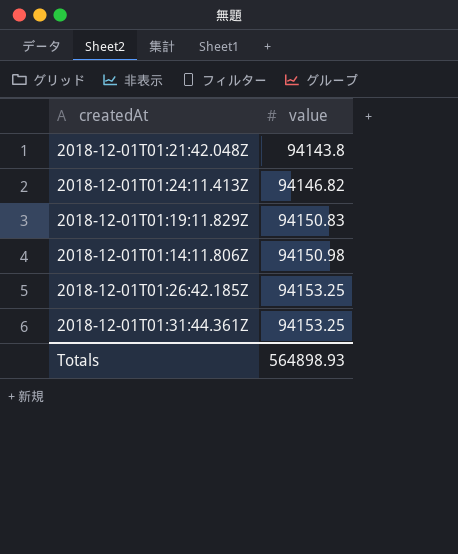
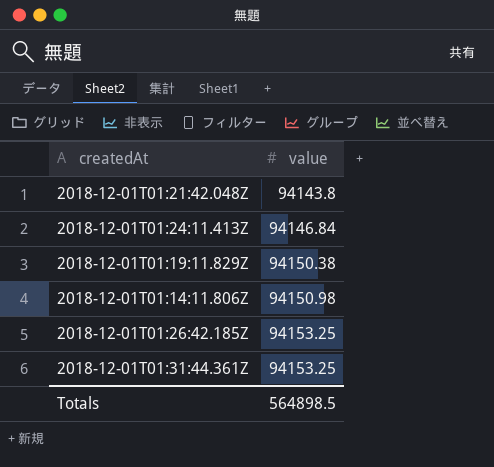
2018-12-01T01:24:11.413Z | value: 94146.82 -> 94146.84
2018-12-01T01:19:11.829Z | value: 94150.83 -> 94150.38
Totals | value: 564898.93 -> 564898.5

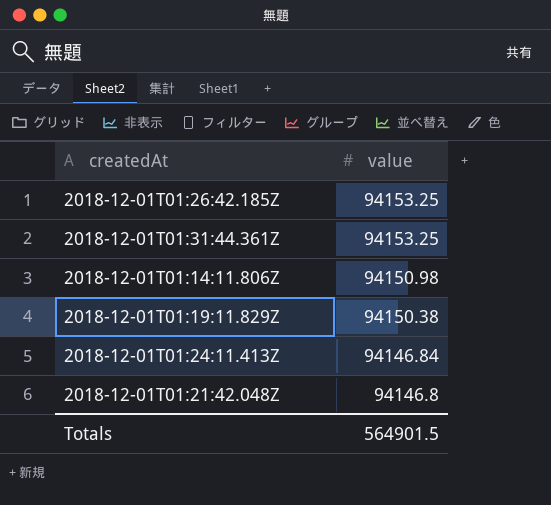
row order: value ascending -> value descending
2018-12-01T01:21:42.048Z | value: 94143.8 -> 94146.8
Totals | value: 564898.5 -> 564901.5

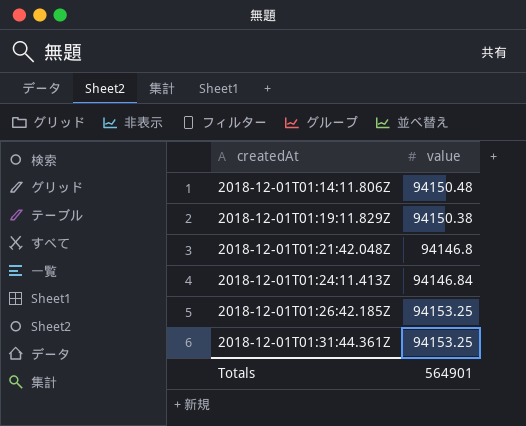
row order: value descending -> createdAt ascending
2018-12-01T01:14:11.806Z | value: 94150.98 -> 94150.48
Totals | value: 564901.5 -> 564901

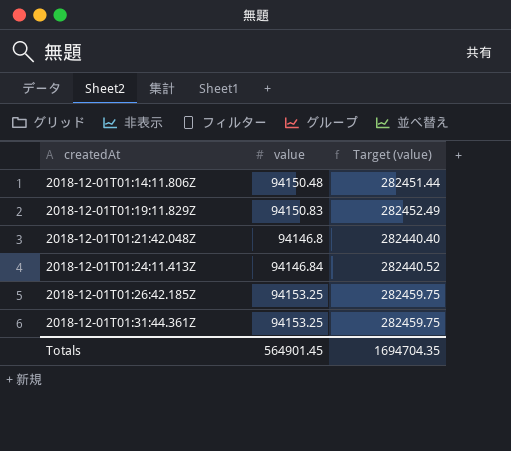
column Target (value) | formula: none -> [value] * 3
2018-12-01T01:19:11.829Z | value: 94150.38 -> 94150.83
Totals | value: 564901 -> 564901.45

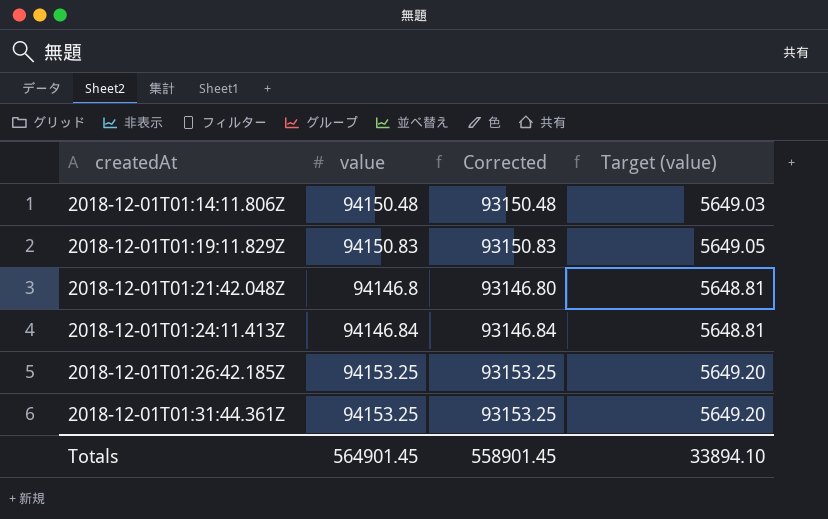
column Corrected | formula: none -> [value] - 1000
column Target (value) | formula: [value] * 3 -> [value] * 0.06
Totals | Target (value): 1694704.35 -> 33894.10

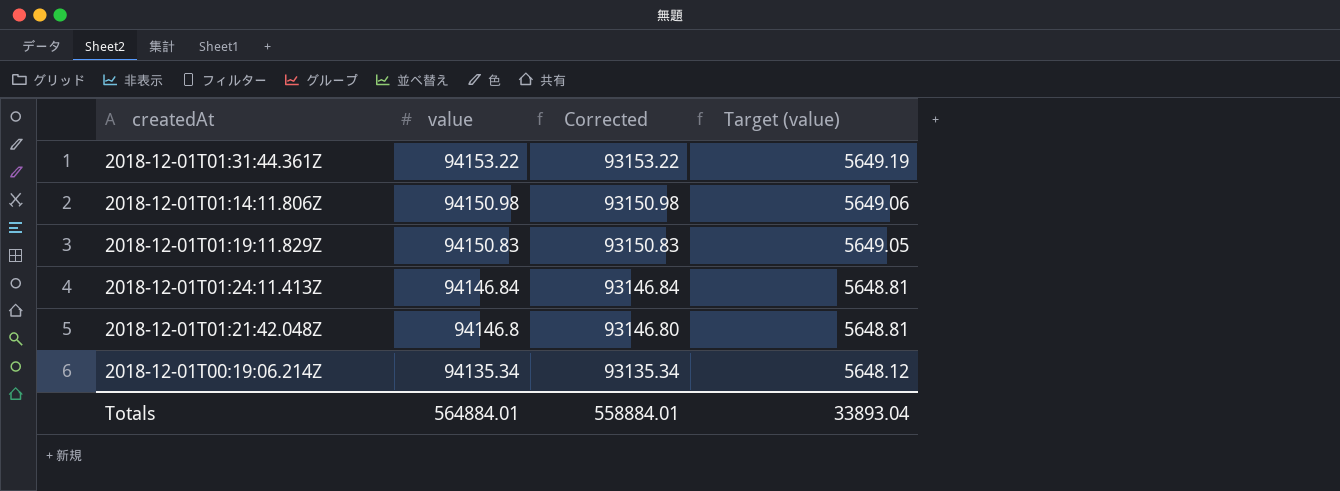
row order: createdAt ascending -> value descending
row 2018-12-01T01:26:42.185Z: 94153.25 | 93153.25 | 5649.20 -> none
2018-12-01T01:31:44.361Z | value: 94153.25 -> 94153.22
2018-12-01T01:31:44.361Z | Corrected: 93153.25 -> 93153.22
2018-12-01T01:31:44.361Z | Target (value): 5649.20 -> 5649.19
2018-12-01T01:14:11.806Z | value: 94150.48 -> 94150.98
2018-12-01T01:14:11.806Z | Corrected: 93150.48 -> 93150.98
2018-12-01T01:14:11.806Z | Target (value): 5649.03 -> 5649.06
row 2018-12-01T00:19:06.214Z: none -> 94135.34 | 93135.34 | 5648.12
Totals | value: 564901.45 -> 564884.01
Totals | Corrected: 558901.45 -> 558884.01
Totals | Target (value): 33894.10 -> 33893.04

